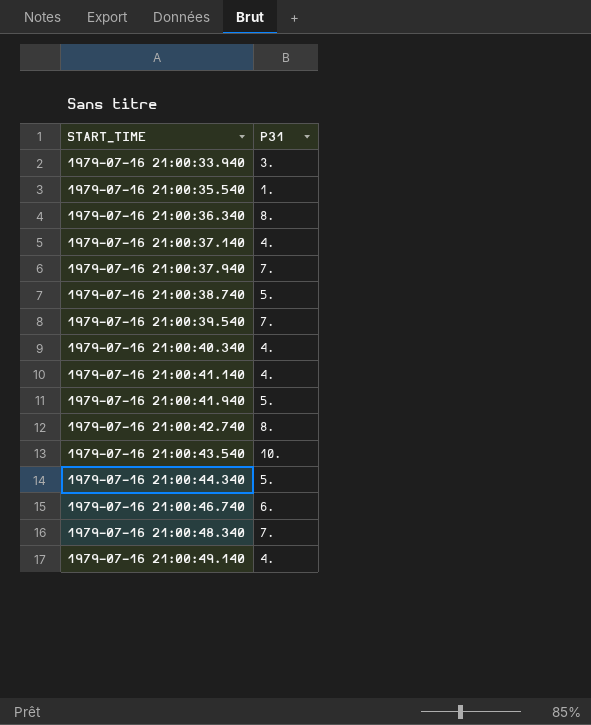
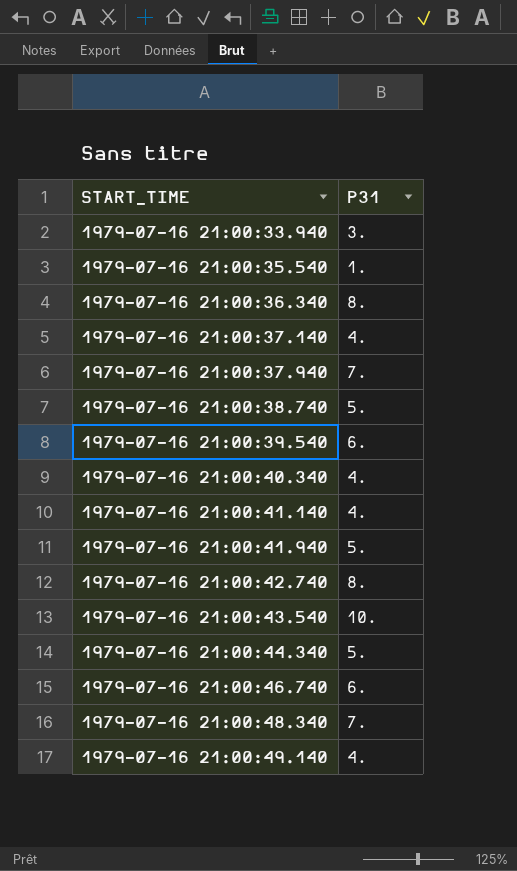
1979-07-16 21:00:39.540 | P31: 7. -> 6.

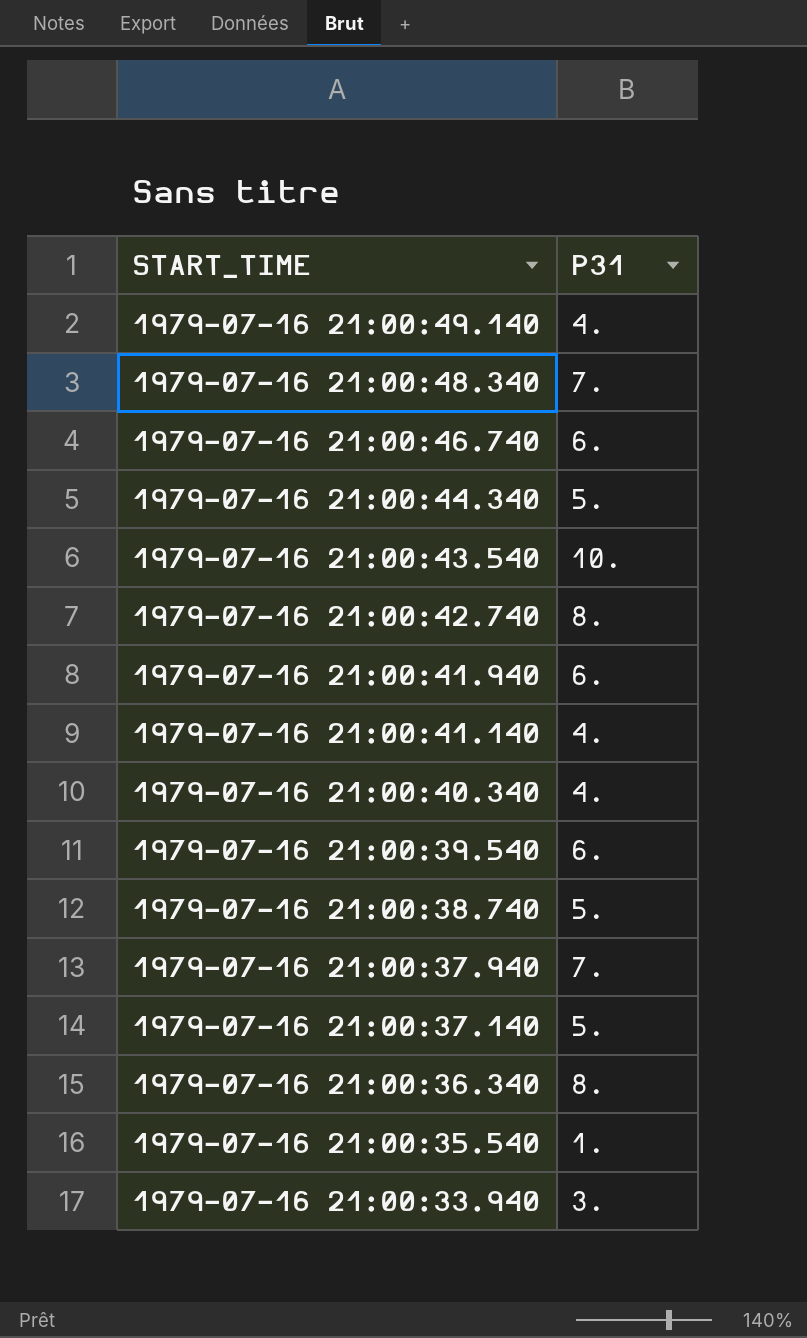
row order: START_TIME ascending -> START_TIME descending
1979-07-16 21:00:41.940 | P31: 5. -> 6.
1979-07-16 21:00:37.140 | P31: 4. -> 5.

